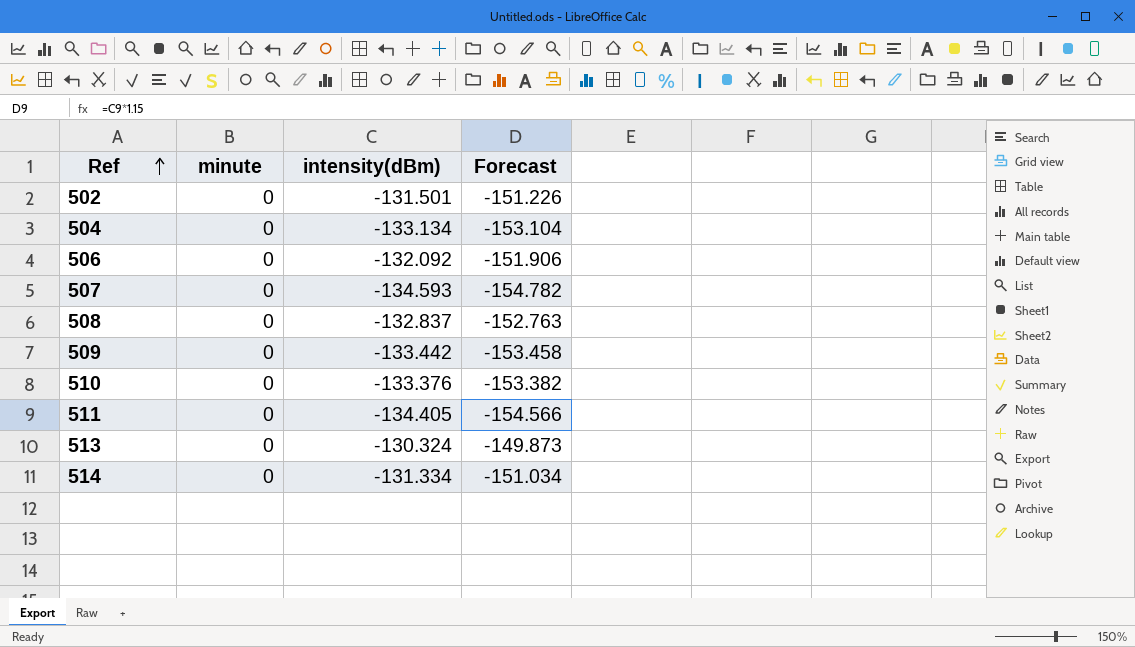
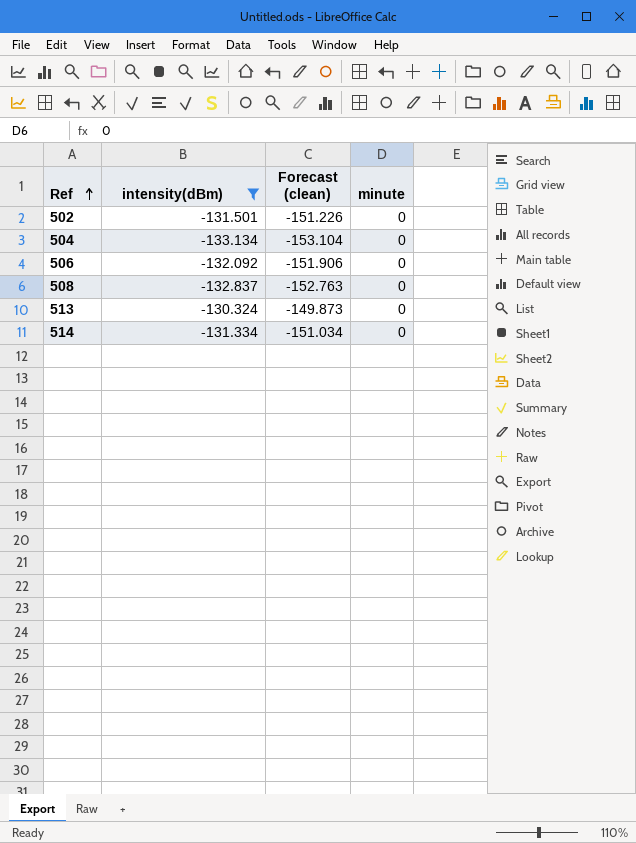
filter: none -> intensity(dBm) >= -133.134
column name: Forecast -> Forecast (clean)
column minute | position: 2 -> 4

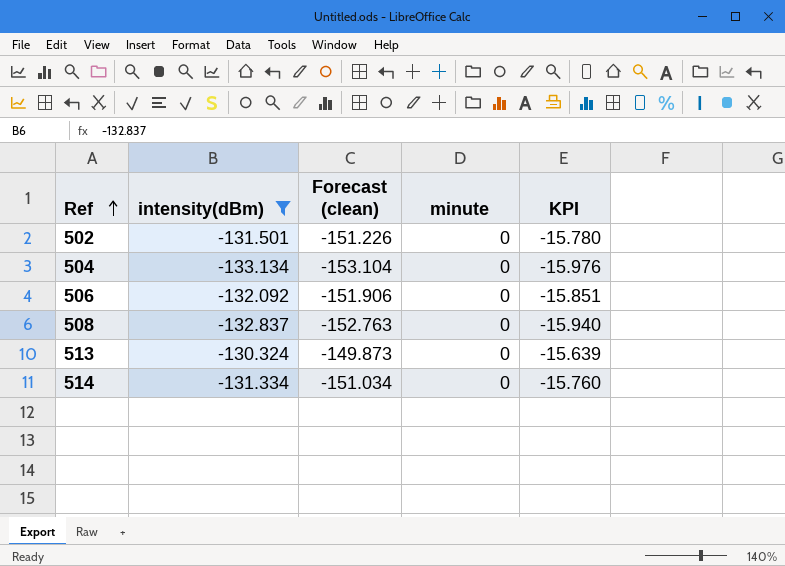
column KPI | formula: none -> [intensity(dBm)] * 0.12

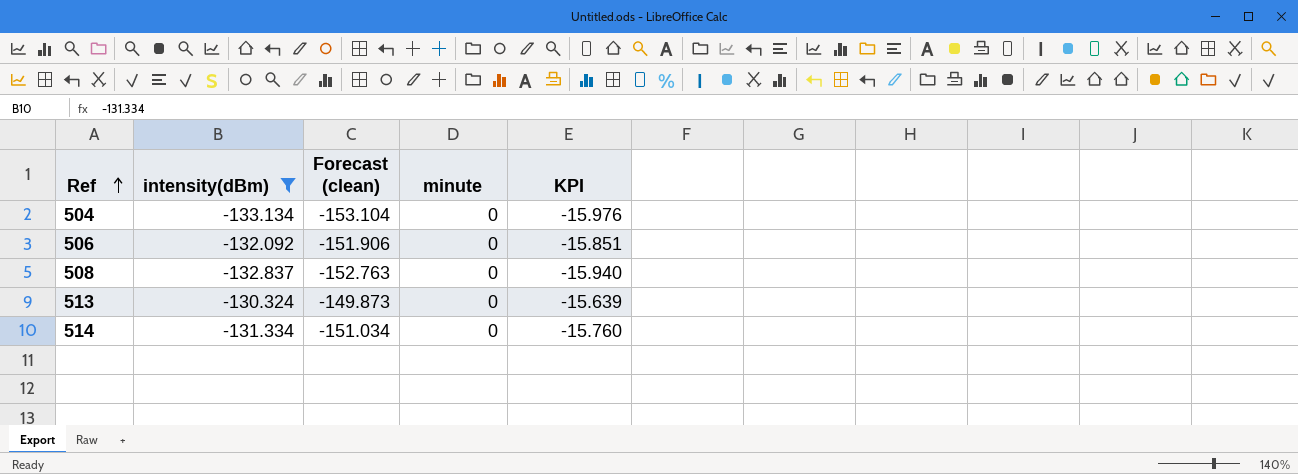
row 502: -131.501 | -151.226 | 0 | -15.780 -> none

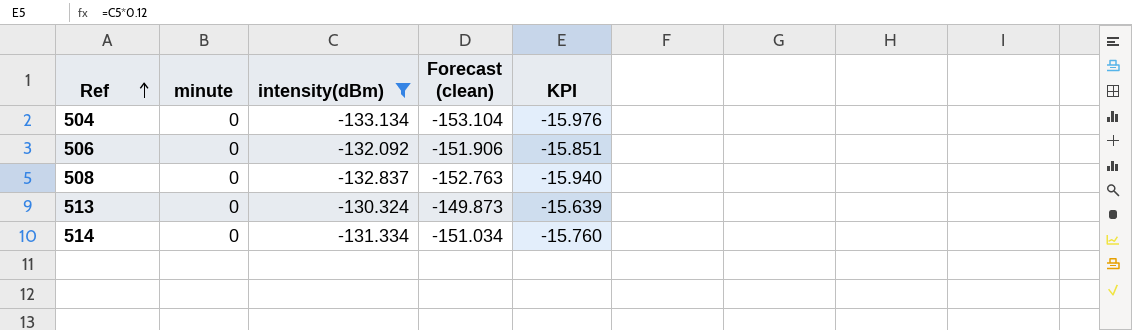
column minute | position: 4 -> 2

